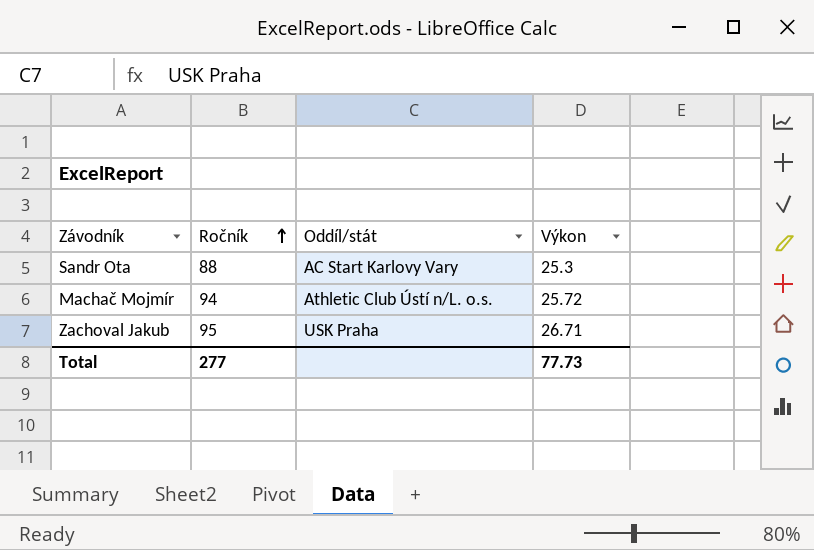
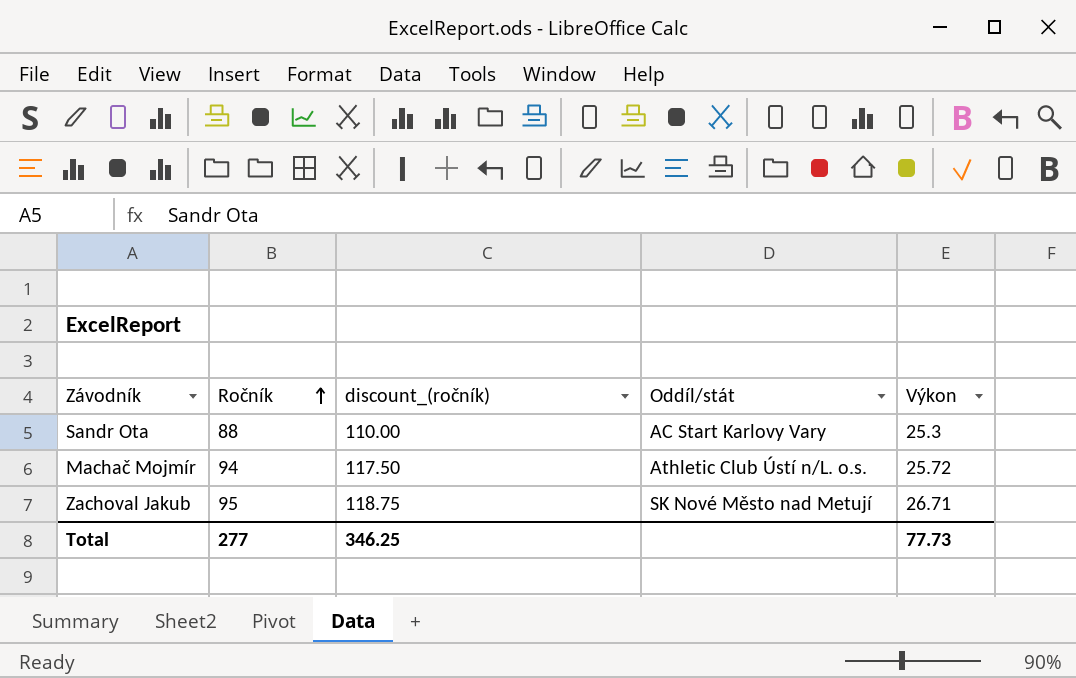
column discount_(ročník) | formula: none -> [Ročník] * 1.25
Zachoval Jakub | Oddíl/stát: USK Praha -> SK Nové Město nad Metují

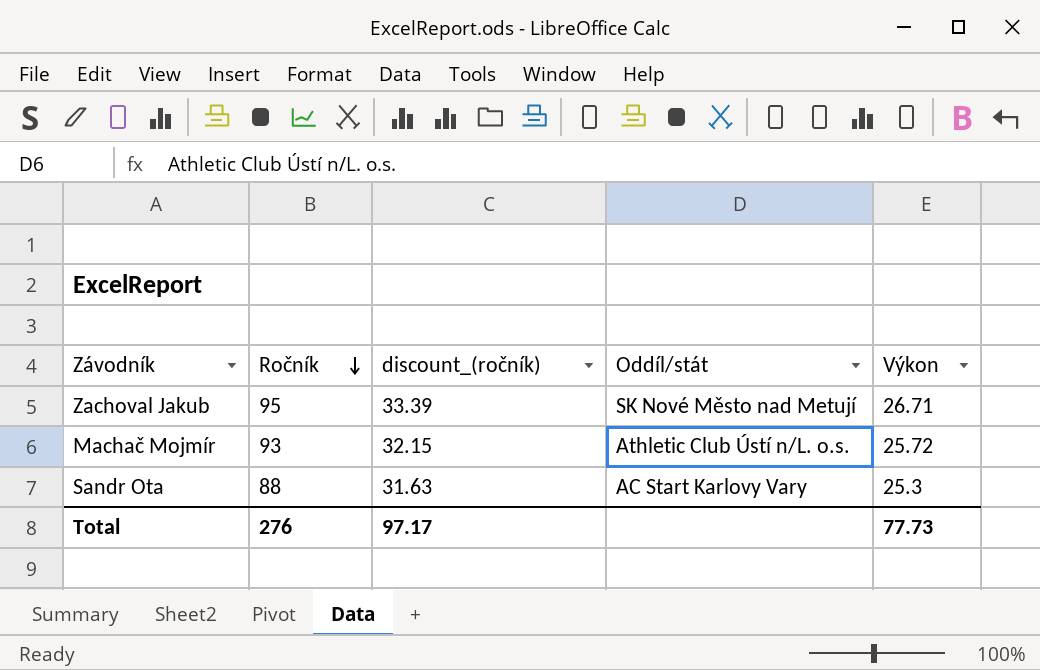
row order: Ročník ascending -> Ročník descending
column discount_(ročník) | formula: [Ročník] * 1.25 -> [Výkon] * 1.25
Machač Mojmír | Ročník: 94 -> 93
Total | Ročník: 277 -> 276
Total | discount_(ročník): 346.25 -> 97.17

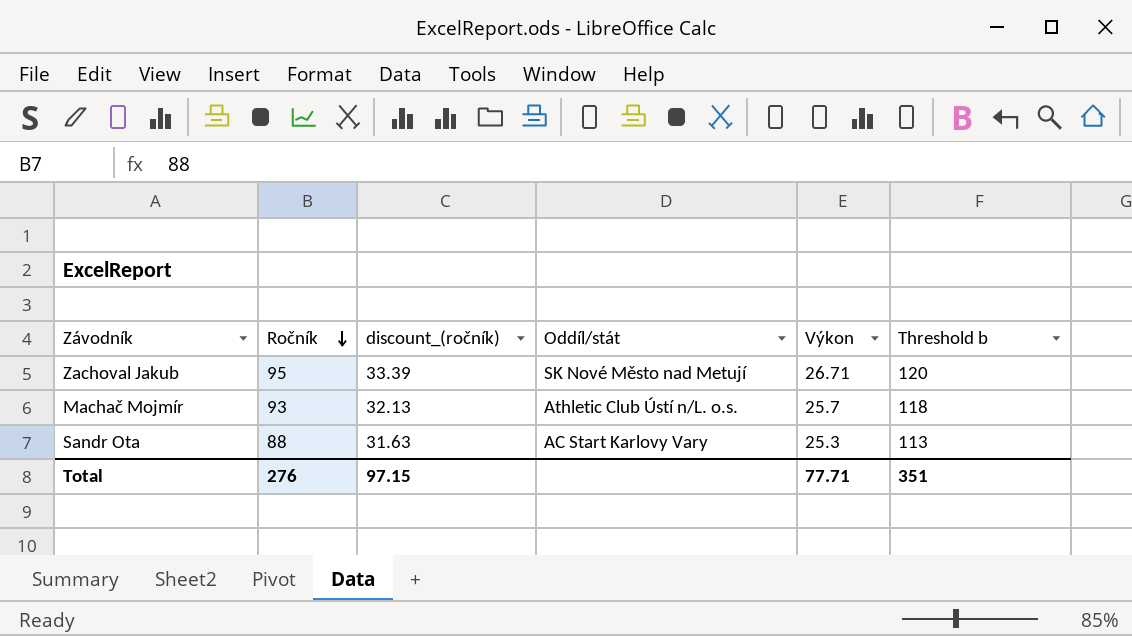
column Threshold b | formula: none -> [Ročník] + 25
Machač Mojmír | discount_(ročník): 32.15 -> 32.13
Machač Mojmír | Výkon: 25.72 -> 25.7
Total | discount_(ročník): 97.17 -> 97.15
Total | Výkon: 77.73 -> 77.71

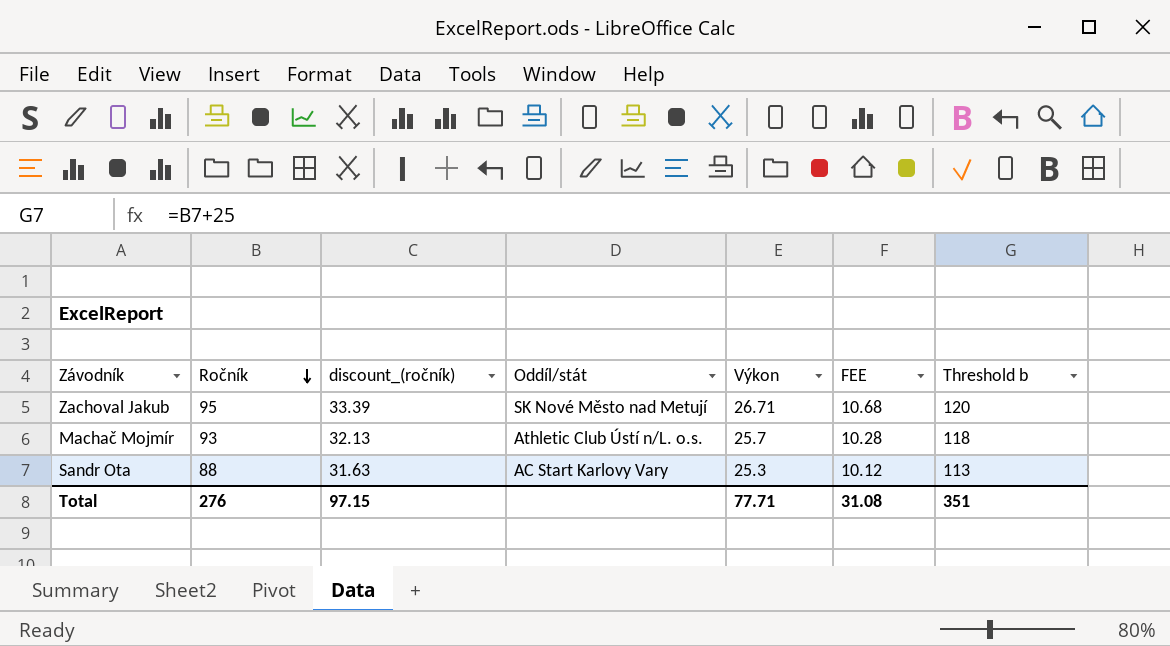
column FEE | formula: none -> [Výkon] * 0.4

